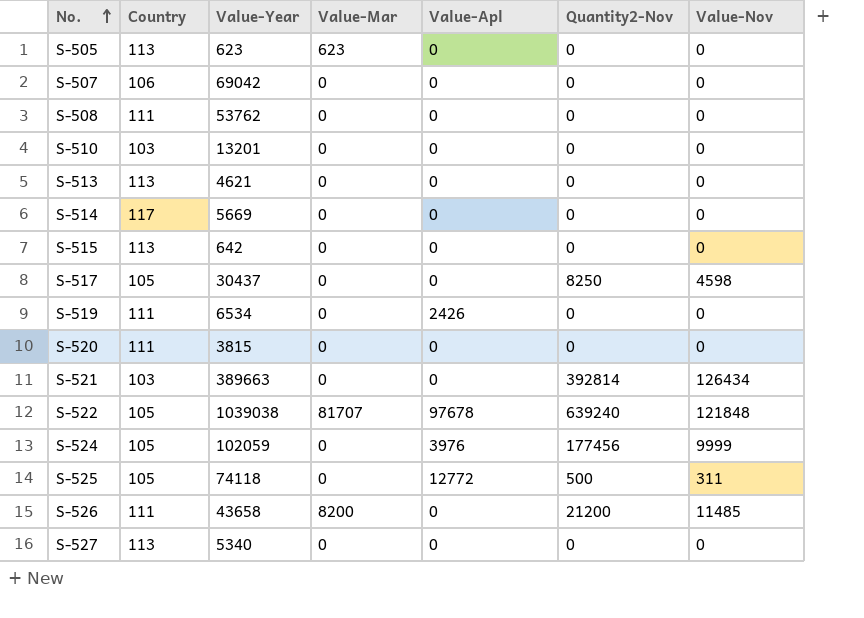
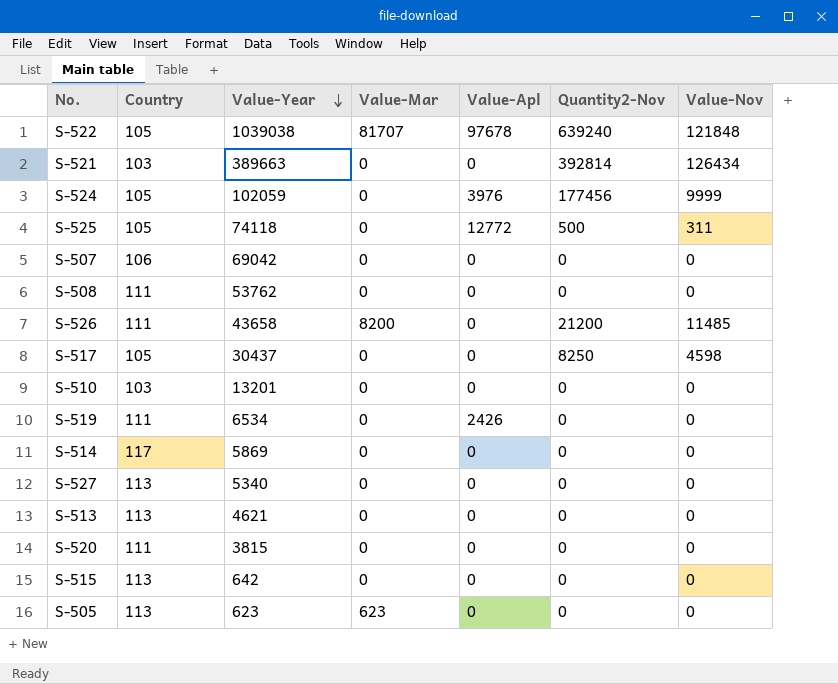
row order: No. ascending -> Value-Year descending
S-514 | Value-Year: 5669 -> 5869

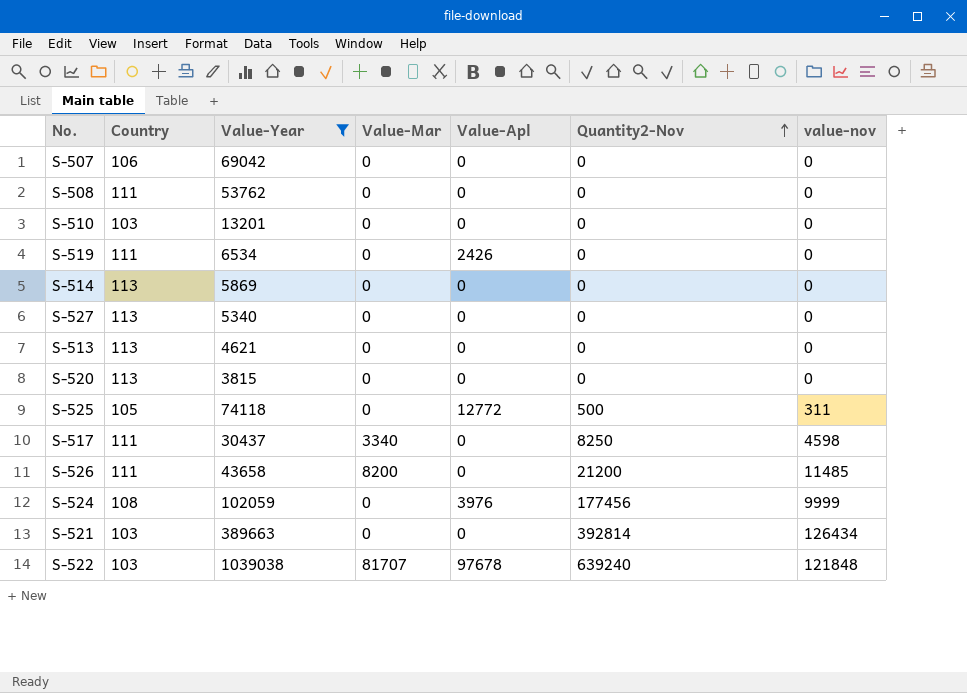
filter: none -> Value-Year >= 3815
row order: Value-Year descending -> Quantity2-Nov ascending
column name: Value-Nov -> value-nov
S-514 | Country: 117 -> 113
S-520 | Country: 111 -> 113
S-517 | Country: 105 -> 111
S-517 | Value-Mar: 0 -> 3340
S-524 | Country: 105 -> 108
S-522 | Country: 105 -> 103

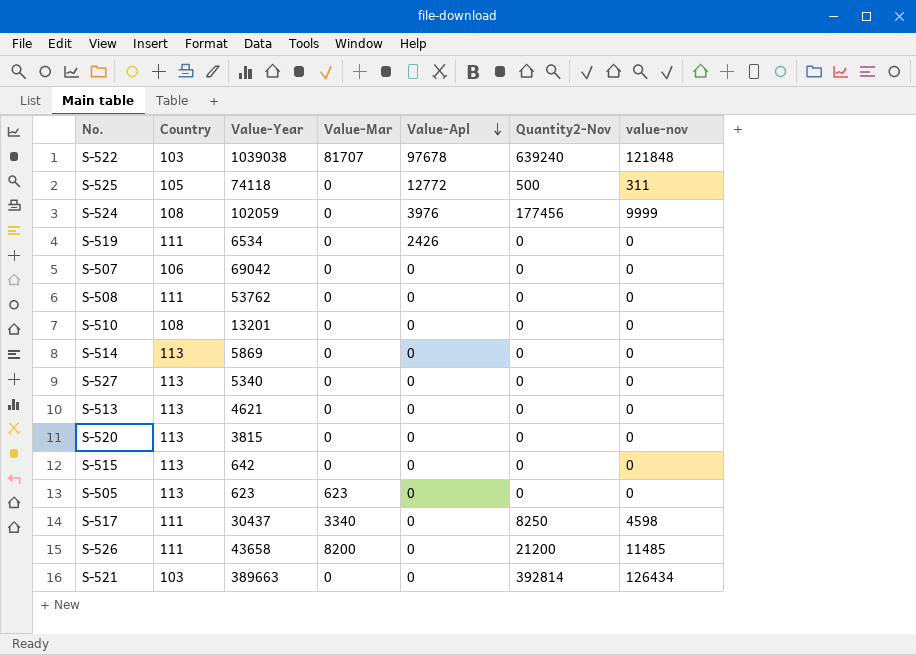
filter: Value-Year >= 3815 -> none
row order: Quantity2-Nov ascending -> Value-Apl descending
S-510 | Country: 103 -> 108

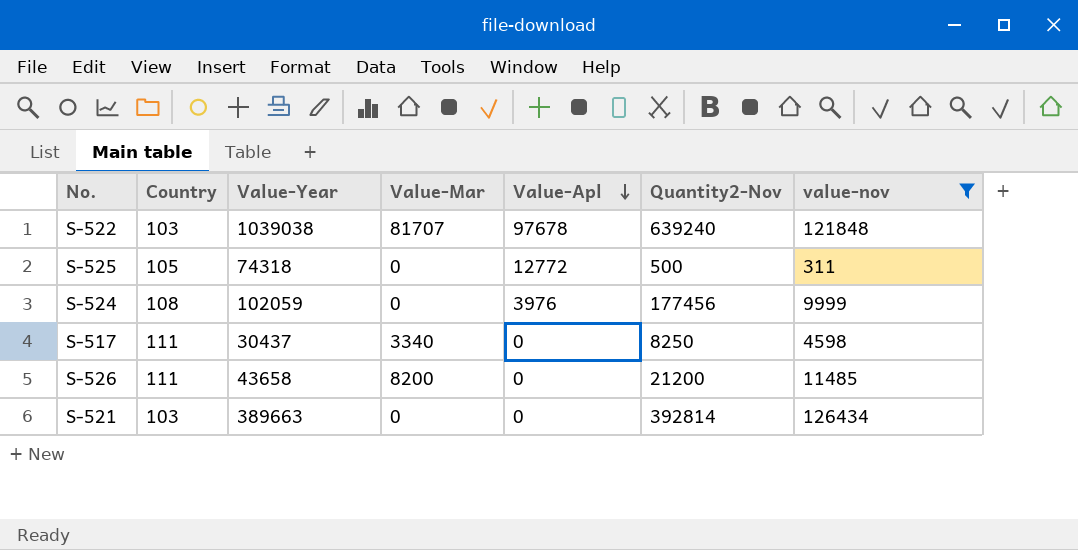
filter: none -> value-nov != 0
S-525 | Value-Year: 74118 -> 74318

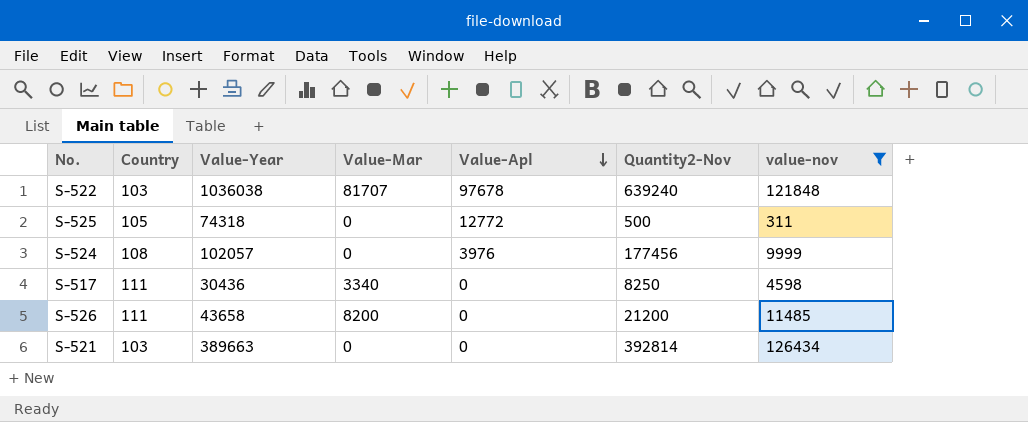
S-522 | Value-Year: 1039038 -> 1036038
S-524 | Value-Year: 102059 -> 102057
S-517 | Value-Year: 30437 -> 30436

